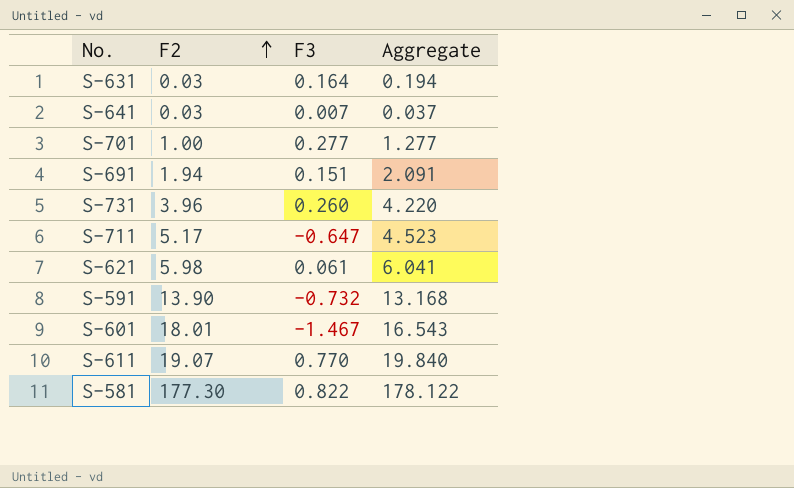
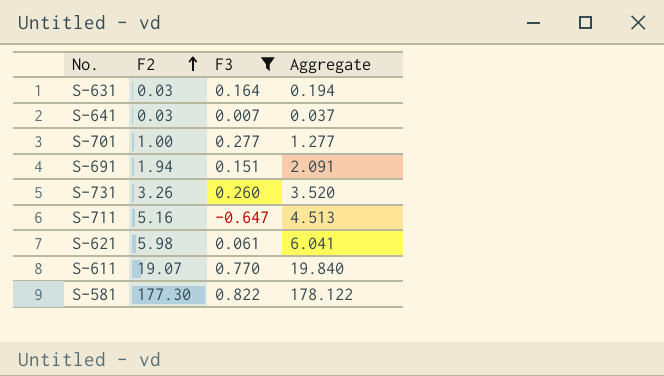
filter: none -> F3 >= -0.647
S-731 | F2: 3.96 -> 3.26
S-731 | Aggregate: 4.220 -> 3.520
S-711 | F2: 5.17 -> 5.16
S-711 | Aggregate: 4.523 -> 4.513

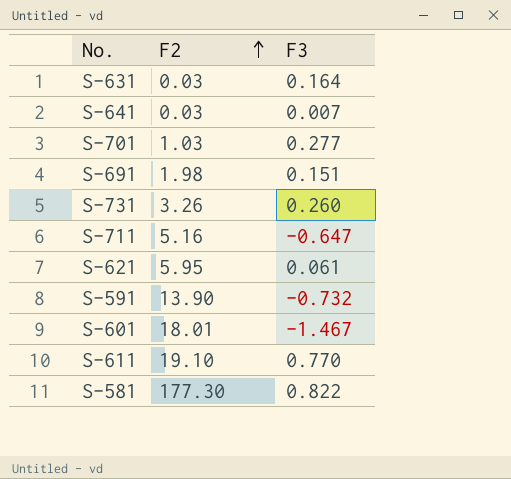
filter: F3 >= -0.647 -> none
column Aggregate | formula: [F2] + [F3] -> none
S-701 | F2: 1.00 -> 1.03
S-691 | F2: 1.94 -> 1.98
S-621 | F2: 5.98 -> 5.95
S-611 | F2: 19.07 -> 19.10

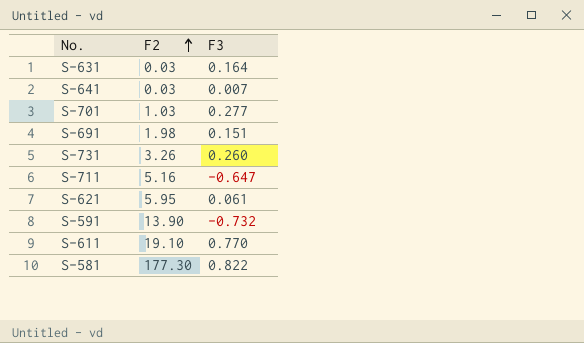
row S-601: 18.01 | -1.467 -> none

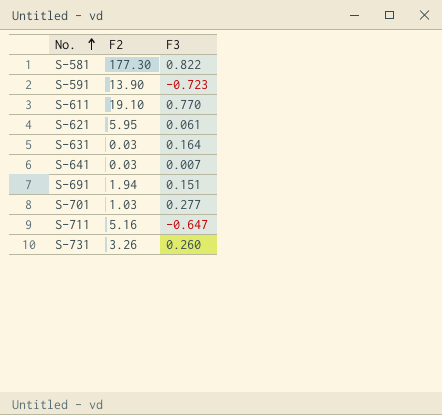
row order: F2 ascending -> No. ascending
S-591 | F3: -0.732 -> -0.723
S-691 | F2: 1.98 -> 1.94

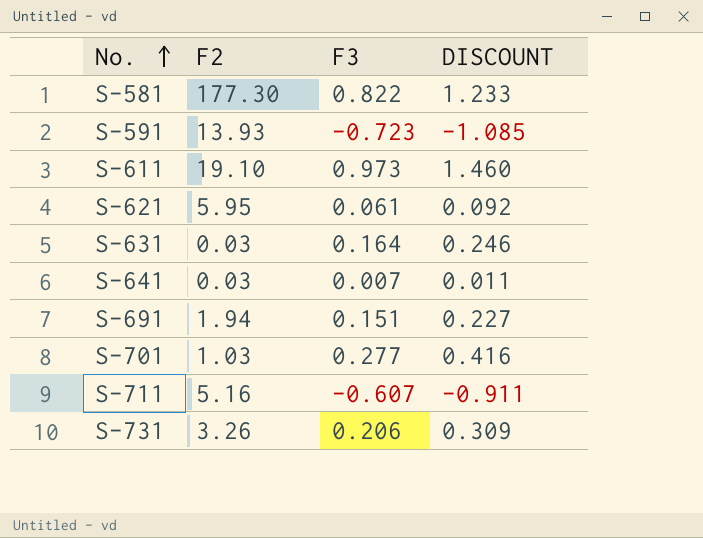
column DISCOUNT | formula: none -> [F3] * 1.5
S-591 | F2: 13.90 -> 13.93
S-611 | F3: 0.770 -> 0.973
S-711 | F3: -0.647 -> -0.607
S-731 | F3: 0.260 -> 0.206

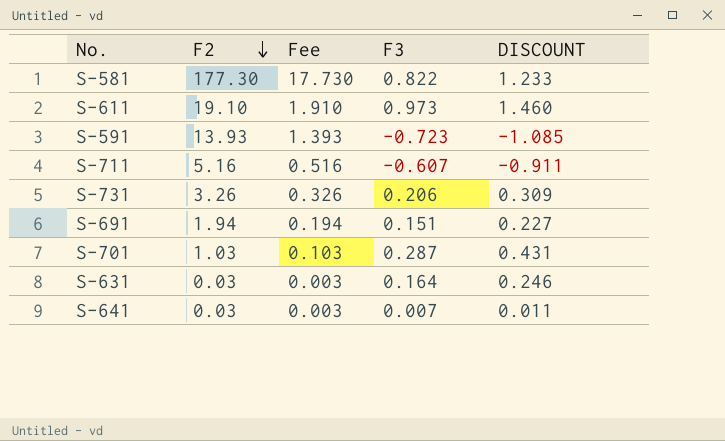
row order: No. ascending -> F2 descending
column Fee | formula: none -> [F2] * 0.1
row S-621: 5.95 | 0.061 | 0.092 -> none
S-701 | F3: 0.277 -> 0.287
S-701 | DISCOUNT: 0.416 -> 0.431

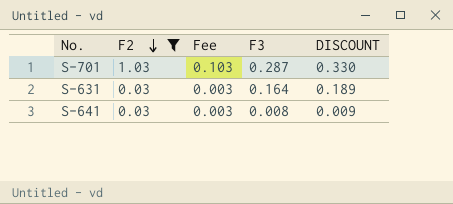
filter: none -> F2 <= 1.03
column DISCOUNT | formula: [F3] * 1.5 -> [F3] * 1.15
S-641 | F3: 0.007 -> 0.008

